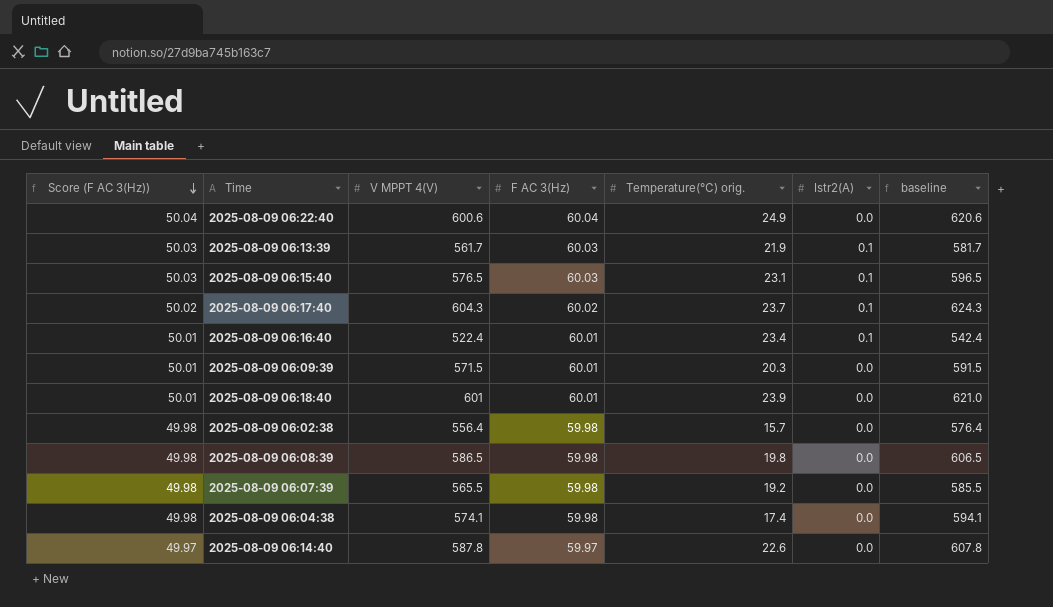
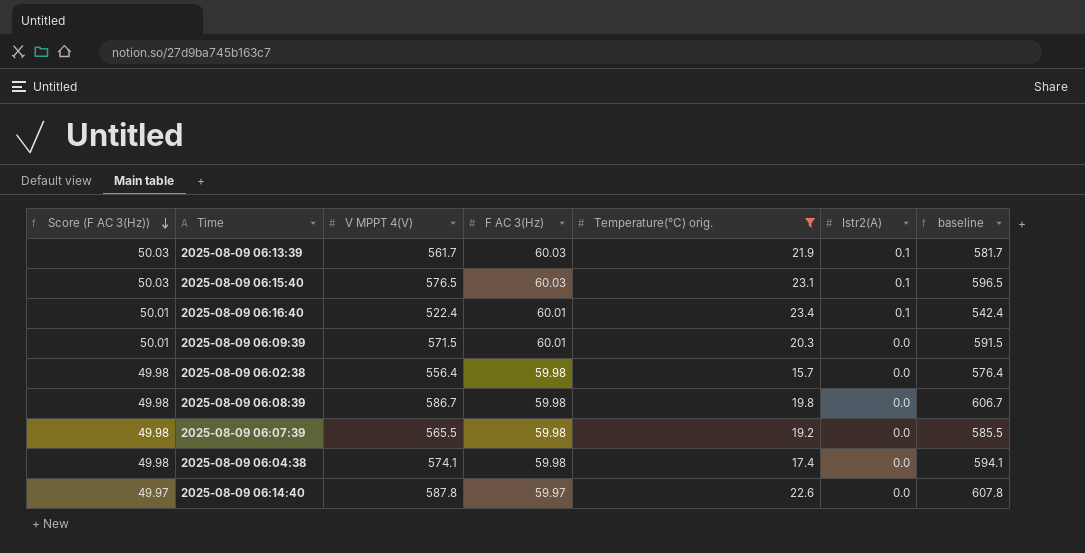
filter: none -> Temperature(℃) orig. <= 23.4
2025-08-09 06:08:39 | V MPPT 4(V): 586.5 -> 586.7
2025-08-09 06:08:39 | baseline: 606.5 -> 606.7

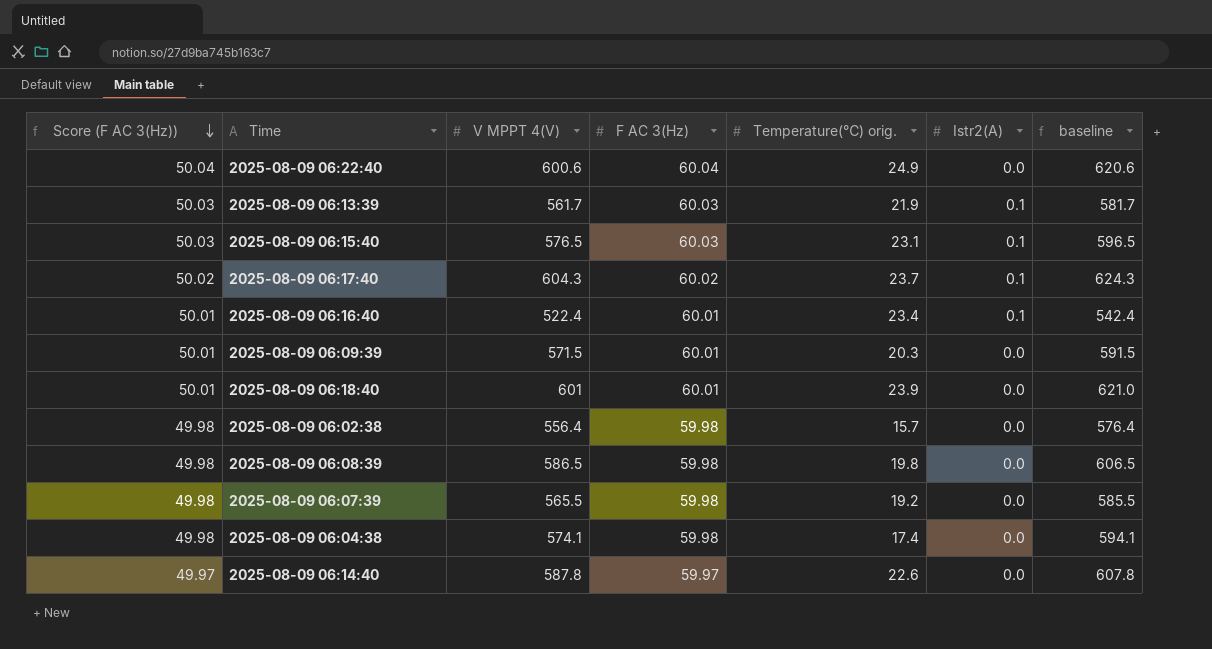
filter: Temperature(℃) orig. <= 23.4 -> none
2025-08-09 06:08:39 | V MPPT 4(V): 586.7 -> 586.5
2025-08-09 06:08:39 | baseline: 606.7 -> 606.5

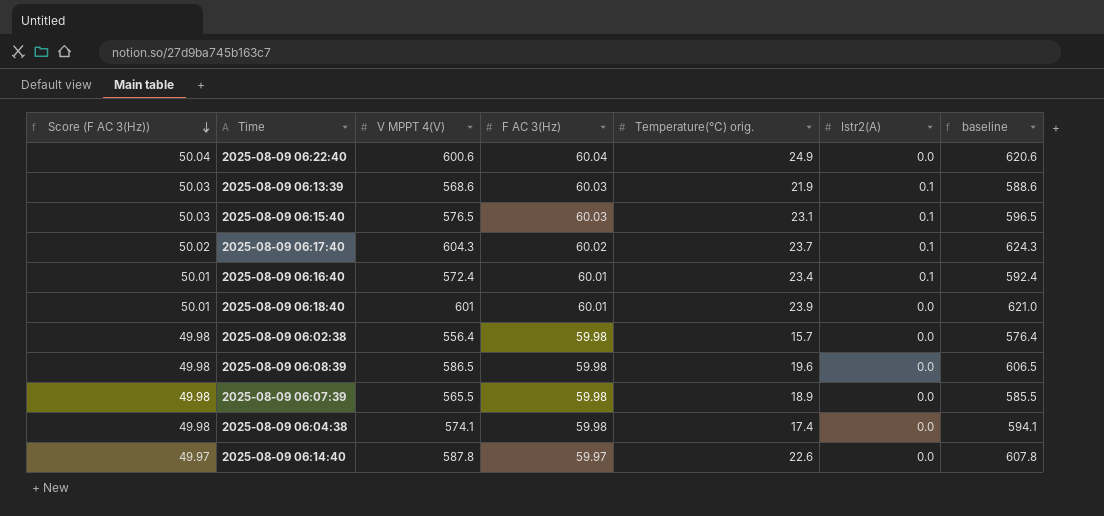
row 2025-08-09 06:09:39: 50.01 | 571.5 | 60.01 | 20.3 | 0.0 | 591.5 -> none
2025-08-09 06:13:39 | V MPPT 4(V): 561.7 -> 568.6
2025-08-09 06:13:39 | baseline: 581.7 -> 588.6
2025-08-09 06:16:40 | V MPPT 4(V): 522.4 -> 572.4
2025-08-09 06:16:40 | baseline: 542.4 -> 592.4
2025-08-09 06:08:39 | Temperature(℃) orig.: 19.8 -> 19.6
2025-08-09 06:07:39 | Temperature(℃) orig.: 19.2 -> 18.9

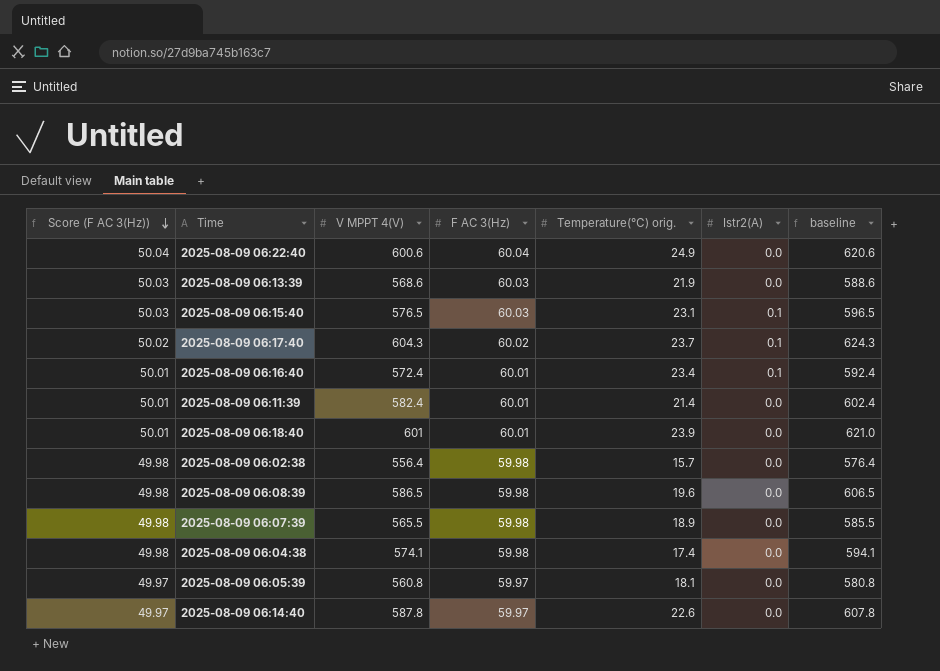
2025-08-09 06:13:39 | Istr2(A): 0.1 -> 0.0
row 2025-08-09 06:11:39: none -> 50.01 | 582.4 | 60.01 | 21.4 | 0.0 | 602.4
row 2025-08-09 06:05:39: none -> 49.97 | 560.8 | 59.97 | 18.1 | 0.0 | 580.8

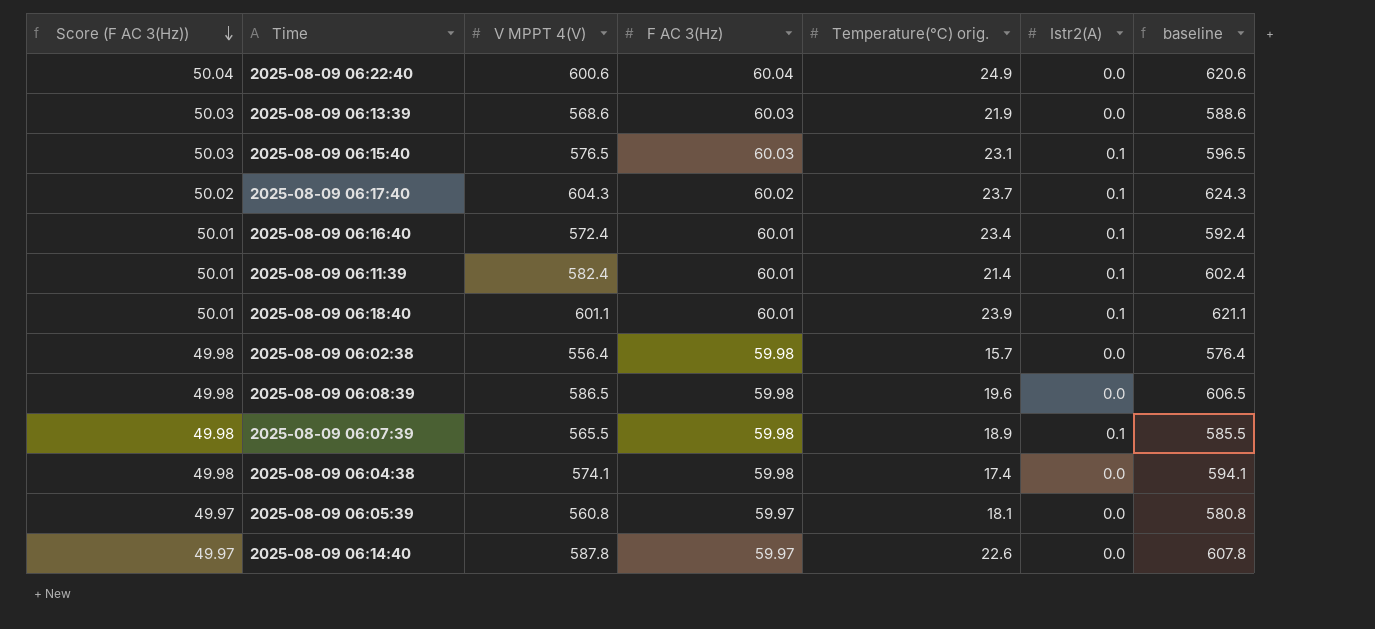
2025-08-09 06:11:39 | Istr2(A): 0.0 -> 0.1
2025-08-09 06:18:40 | V MPPT 4(V): 601 -> 601.1
2025-08-09 06:18:40 | Istr2(A): 0.0 -> 0.1
2025-08-09 06:18:40 | baseline: 621.0 -> 621.1
2025-08-09 06:07:39 | Istr2(A): 0.0 -> 0.1

